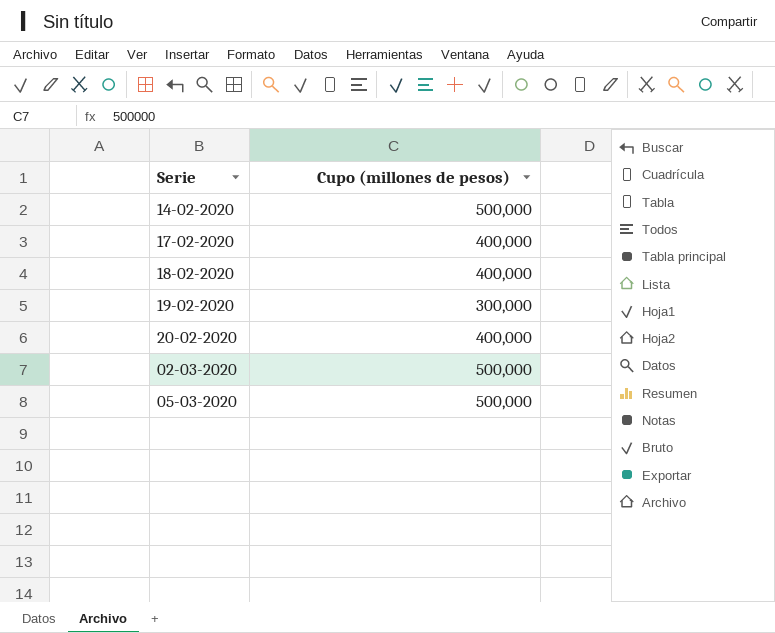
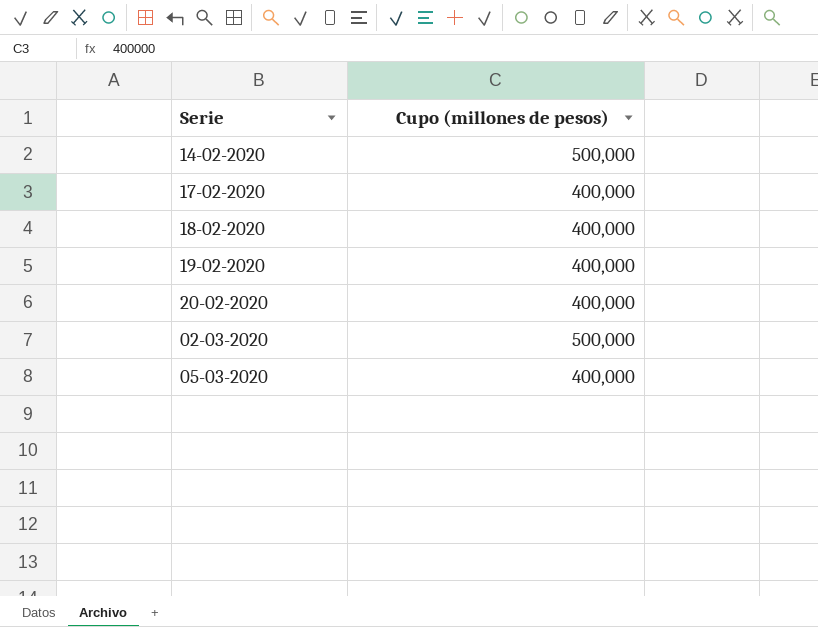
19-02-2020 | Cupo (millones de pesos): 300,000 -> 400,000
05-03-2020 | Cupo (millones de pesos): 500,000 -> 400,000

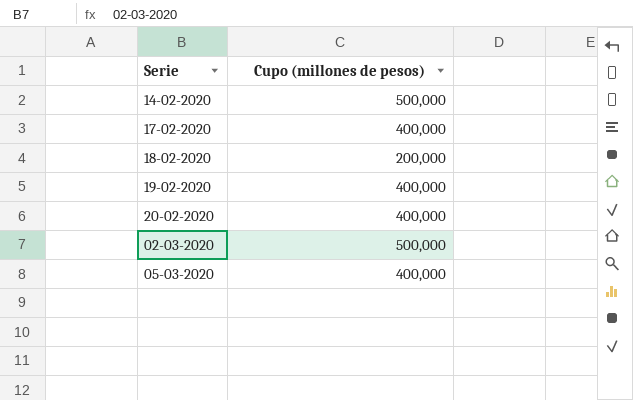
18-02-2020 | Cupo (millones de pesos): 400,000 -> 200,000

